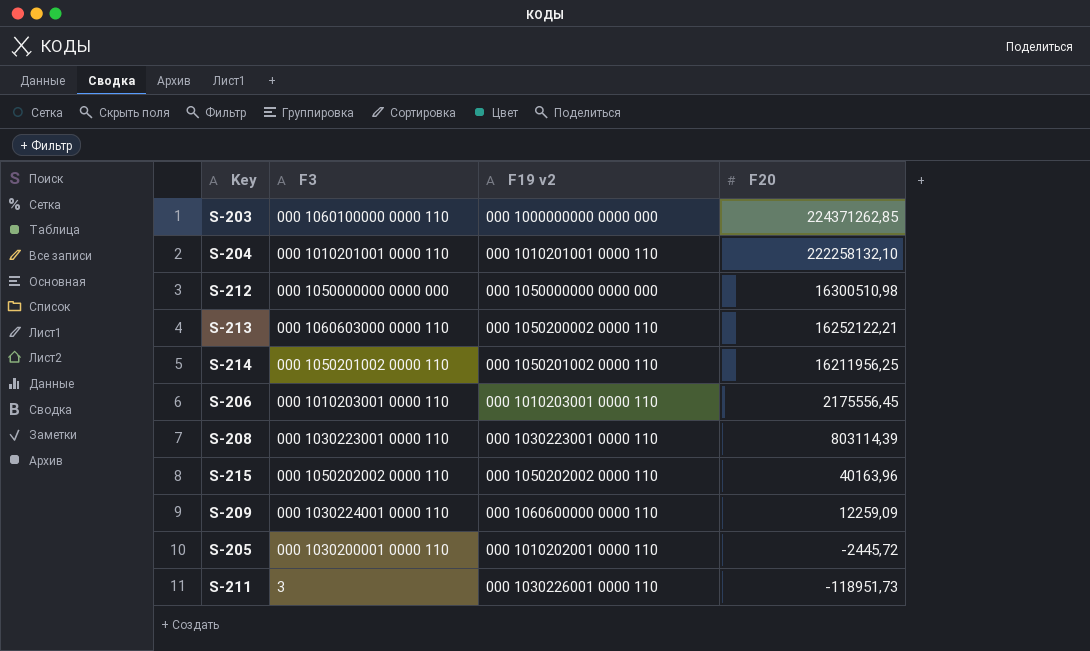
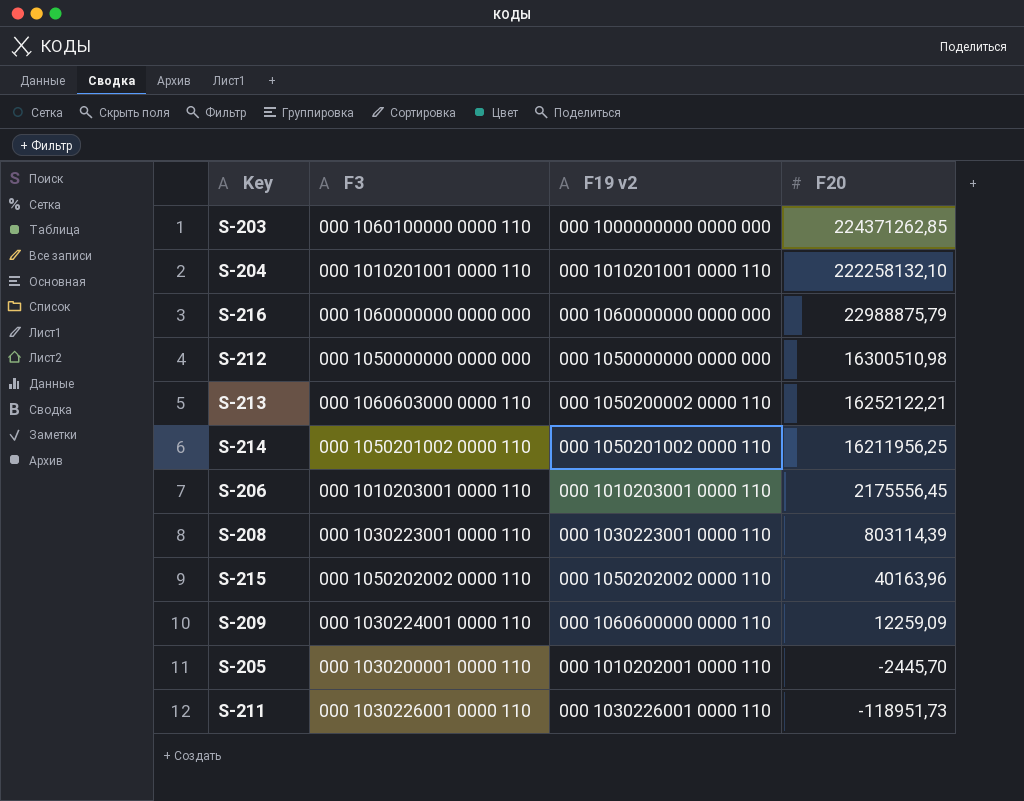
row S-216: none -> 000 1060000000 0000 000 | 000 1060000000 0000 000 | 22988875,79
S-205 | F20: -2445,72 -> -2445,70
S-211 | F3: 3 -> 000 1030226001 0000 110

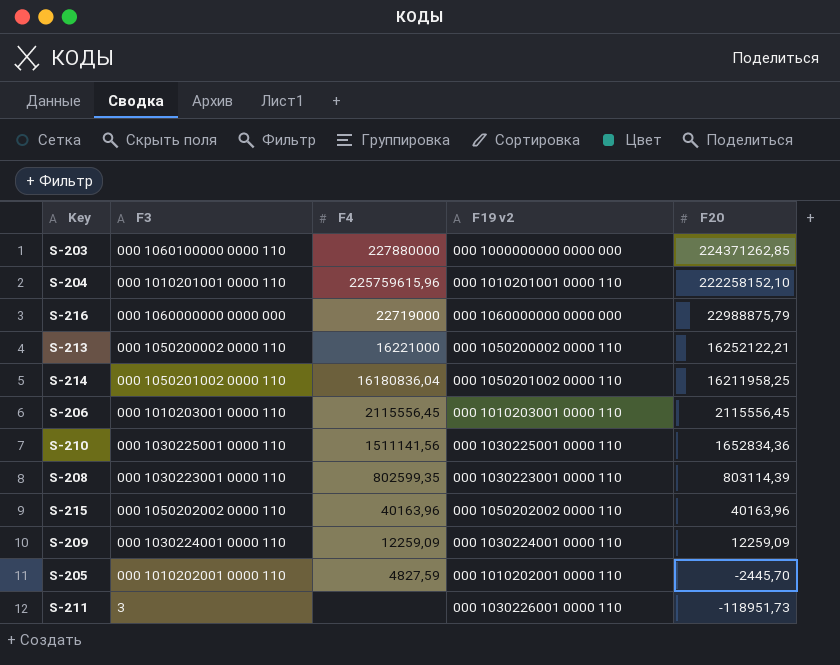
column F4 | position: none -> 3
row S-212: 000 1050000000 0000 000 | 000 1050000000 0000 000 | 16300510,98 -> none
S-204 | F20: 222258132,10 -> 222258152,10
S-213 | F3: 000 1060603000 0000 110 -> 000 1050200002 0000 110
S-214 | F20: 16211956,25 -> 16211958,25
S-206 | F20: 2175556,45 -> 2115556,45
row S-210: none -> 000 1030225001 0000 110 | 1511141,56 | 000 1030225001 0000 110 | 1652834,36
S-209 | F19 v2: 000 1060600000 0000 110 -> 000 1030224001 0000 110
S-205 | F3: 000 1030200001 0000 110 -> 000 1010202001 0000 110
S-211 | F3: 000 1030226001 0000 110 -> 3

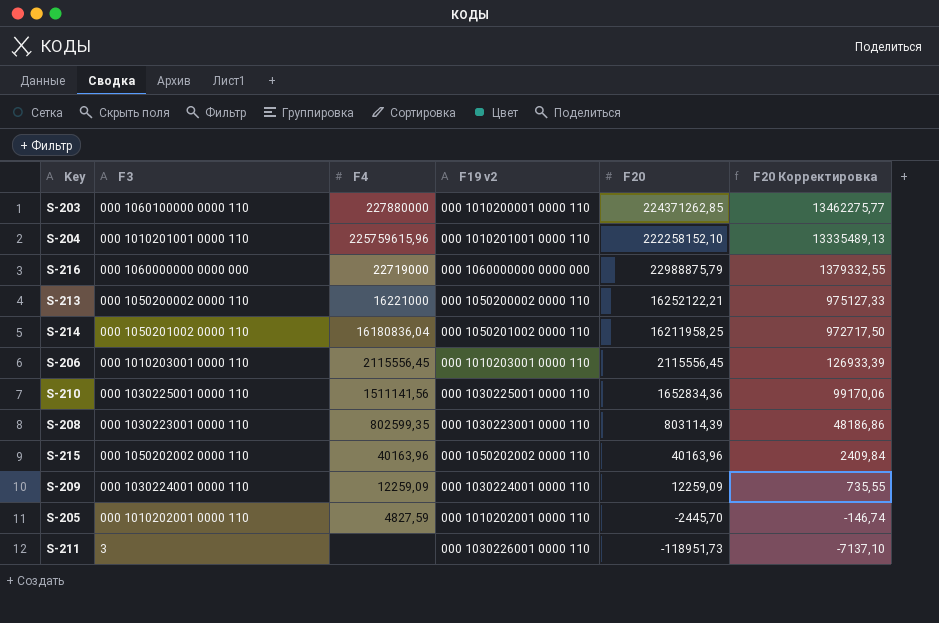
column F20 Корректировка | formula: none -> [F20] * 0,06
S-203 | F19 v2: 000 1000000000 0000 000 -> 000 1010200001 0000 110

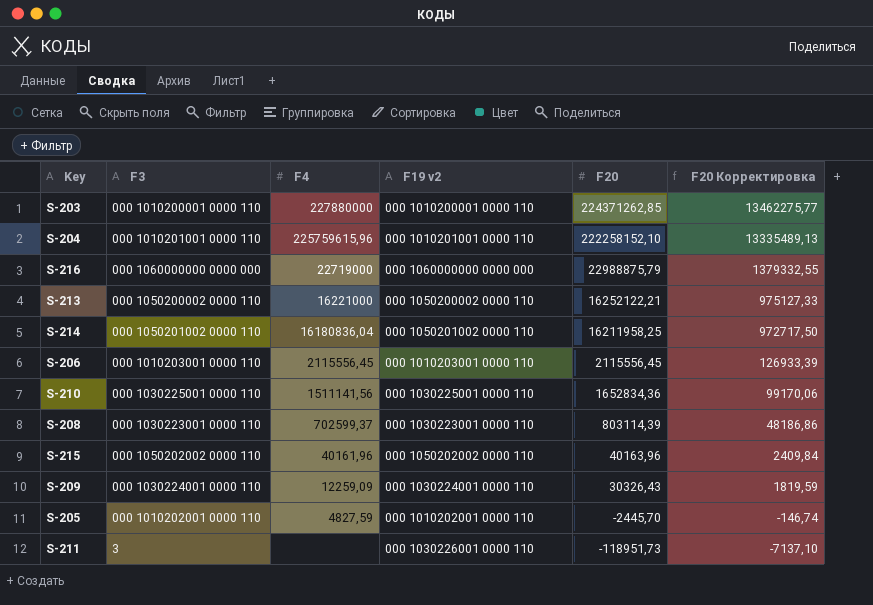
S-203 | F3: 000 1060100000 0000 110 -> 000 1010200001 0000 110
S-208 | F4: 802599,35 -> 702599,37
S-215 | F4: 40163,96 -> 40161,96
S-209 | F20: 12259,09 -> 30326,43
S-209 | F20 Корректировка: 735,55 -> 1819,59

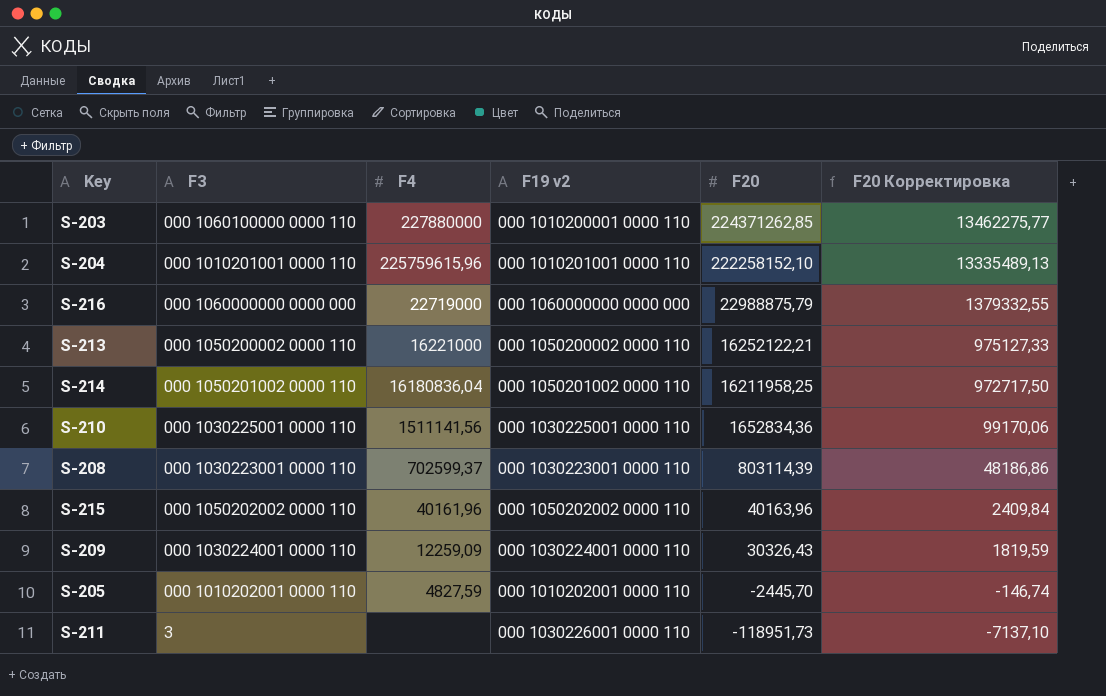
row S-206: 000 1010203001 0000 110 | 2115556,45 | 000 1010203001 0000 110 | 2115556,45 | 126933,39 -> none
S-203 | F3: 000 1010200001 0000 110 -> 000 1060100000 0000 110

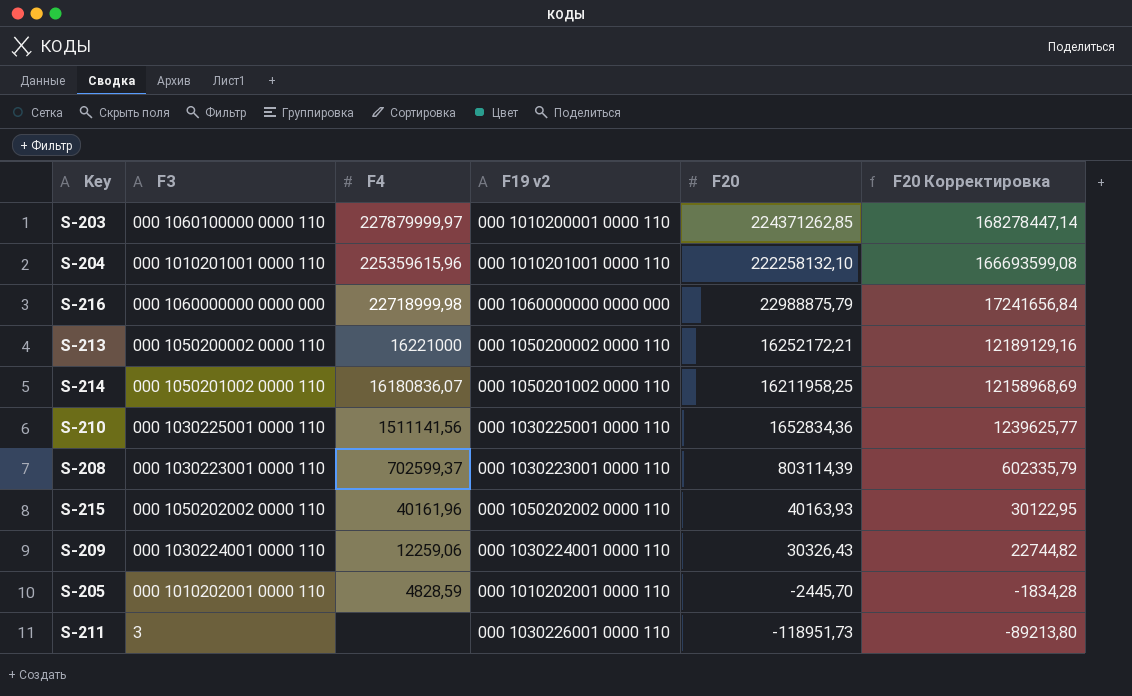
column F20 Корректировка | formula: [F20] * 0,06 -> [F20] * 0,75
S-203 | F4: 227880000 -> 227879999,97
S-204 | F4: 225759615,96 -> 225359615,96
S-204 | F20: 222258152,10 -> 222258132,10
S-216 | F4: 22719000 -> 22718999,98
S-213 | F20: 16252122,21 -> 16252172,21
S-214 | F4: 16180836,04 -> 16180836,07
S-215 | F20: 40163,96 -> 40163,93
S-209 | F4: 12259,09 -> 12259,06
S-205 | F4: 4827,59 -> 4828,59

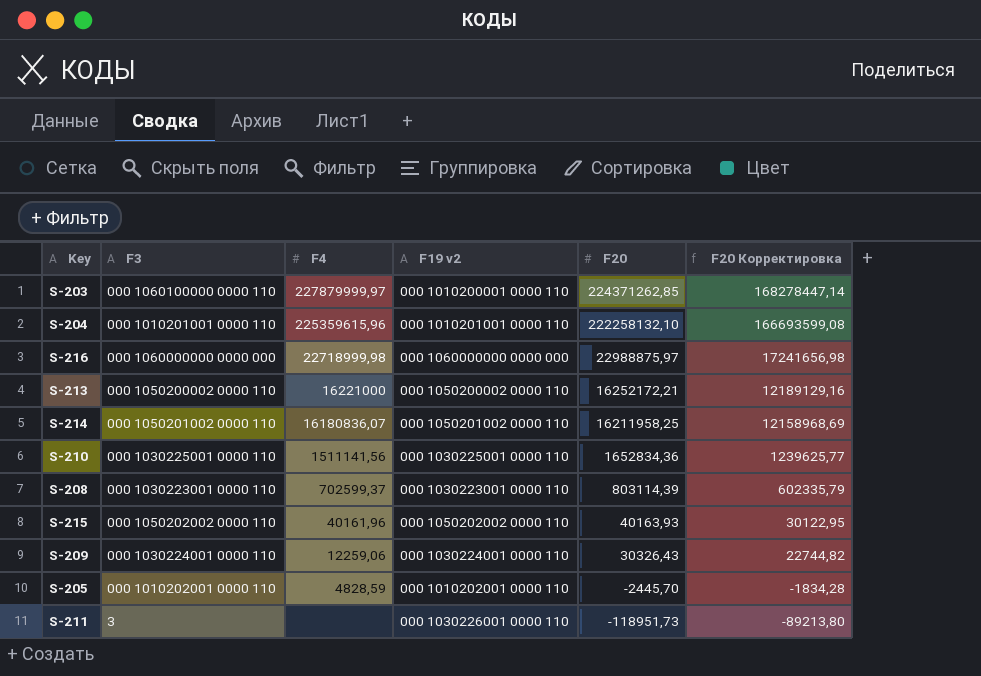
S-216 | F20: 22988875,79 -> 22988875,97
S-216 | F20 Корректировка: 17241656,84 -> 17241656,98

